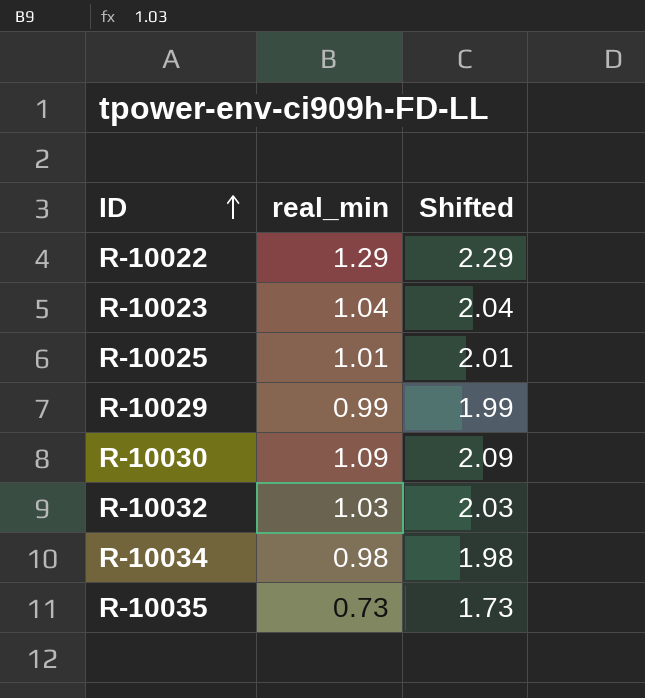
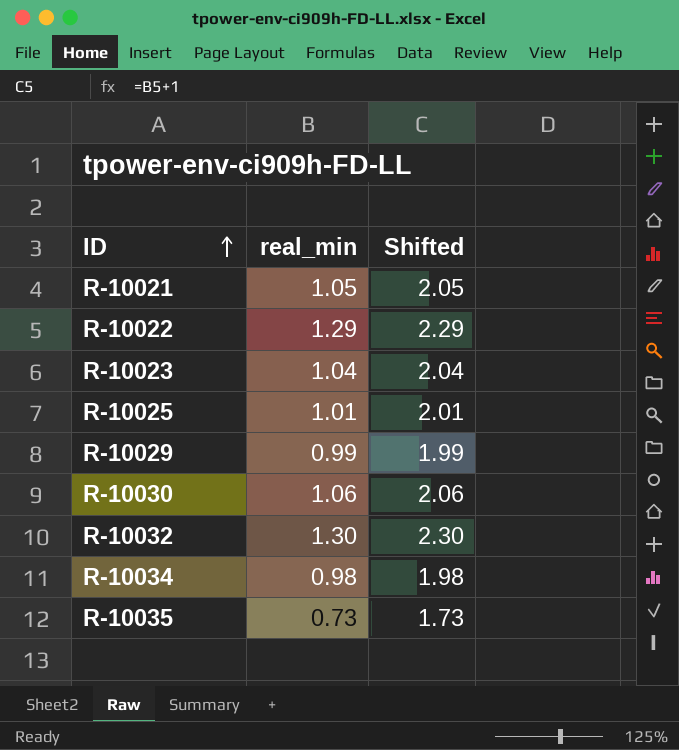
row R-10021: none -> 1.05 | 2.05
R-10030 | real_min: 1.09 -> 1.06
R-10030 | Shifted: 2.09 -> 2.06
R-10032 | real_min: 1.03 -> 1.30
R-10032 | Shifted: 2.03 -> 2.30

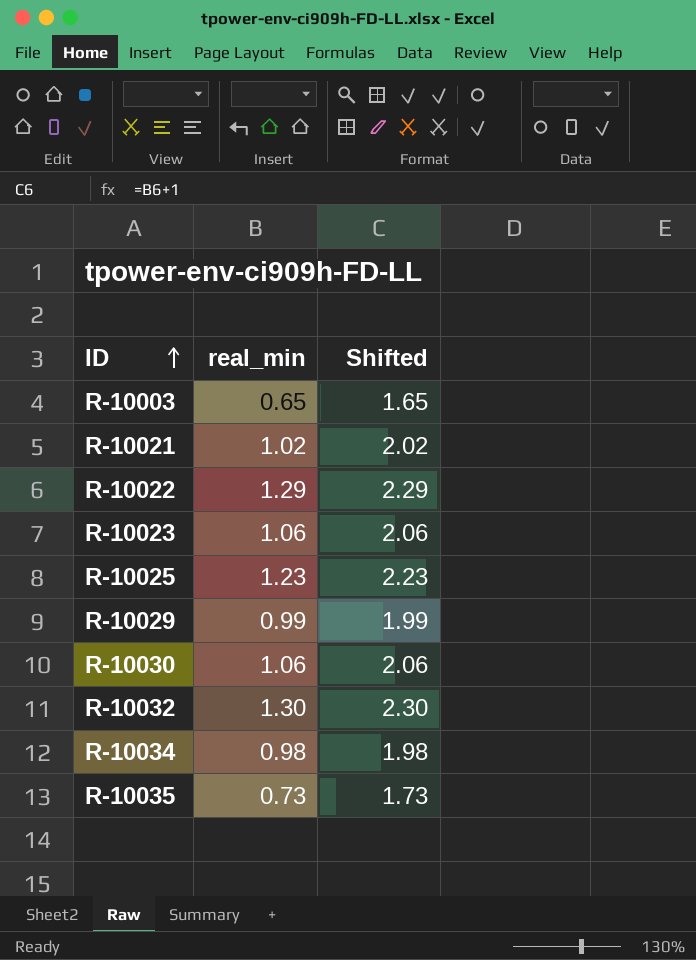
row R-10003: none -> 0.65 | 1.65
R-10021 | real_min: 1.05 -> 1.02
R-10021 | Shifted: 2.05 -> 2.02
R-10023 | real_min: 1.04 -> 1.06
R-10023 | Shifted: 2.04 -> 2.06
R-10025 | real_min: 1.01 -> 1.23
R-10025 | Shifted: 2.01 -> 2.23

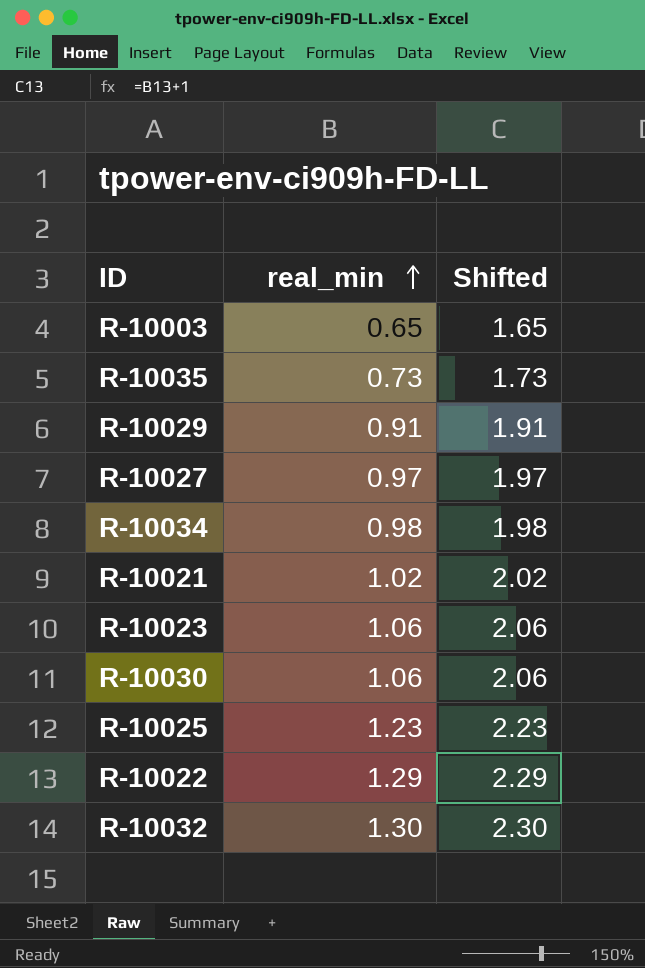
row order: ID ascending -> real_min ascending
R-10029 | real_min: 0.99 -> 0.91
R-10029 | Shifted: 1.99 -> 1.91
row R-10027: none -> 0.97 | 1.97

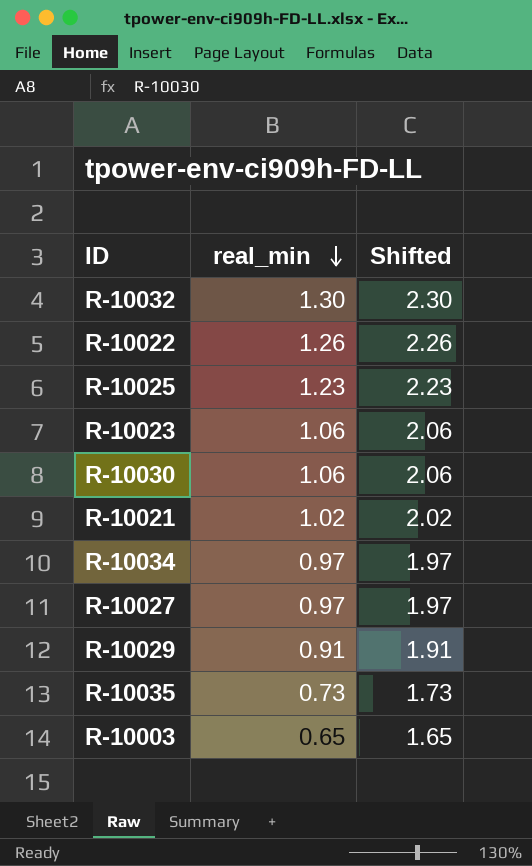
row order: real_min ascending -> real_min descending
R-10022 | real_min: 1.29 -> 1.26
R-10022 | Shifted: 2.29 -> 2.26
R-10034 | real_min: 0.98 -> 0.97
R-10034 | Shifted: 1.98 -> 1.97

